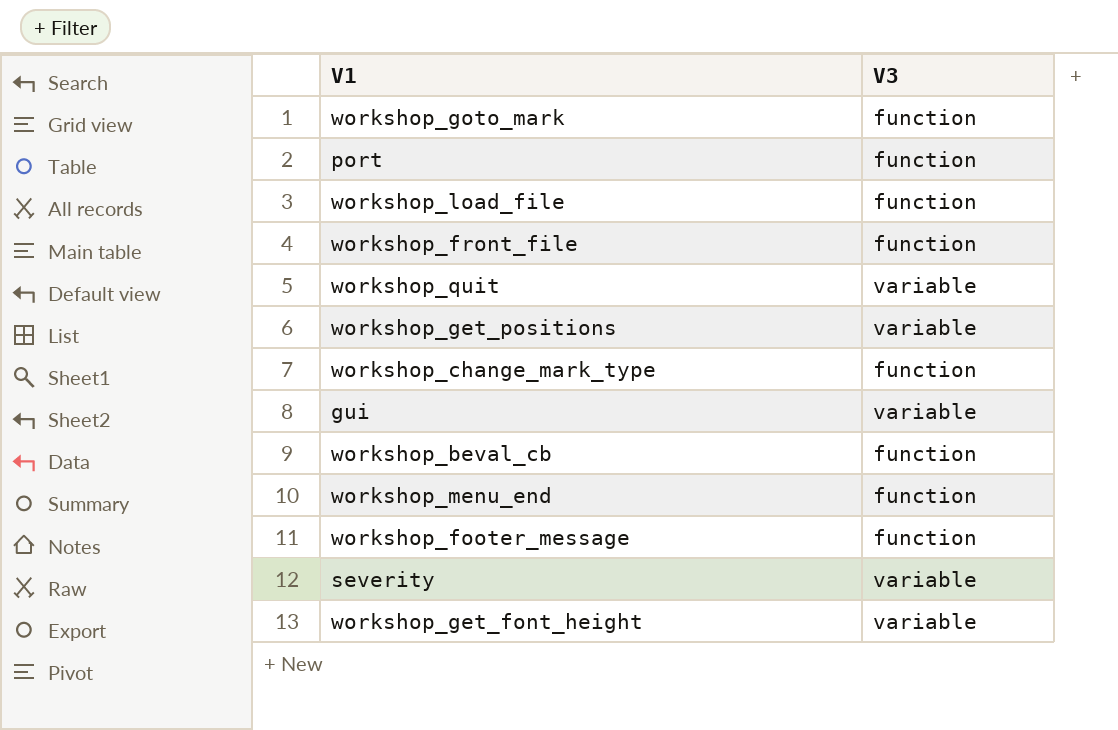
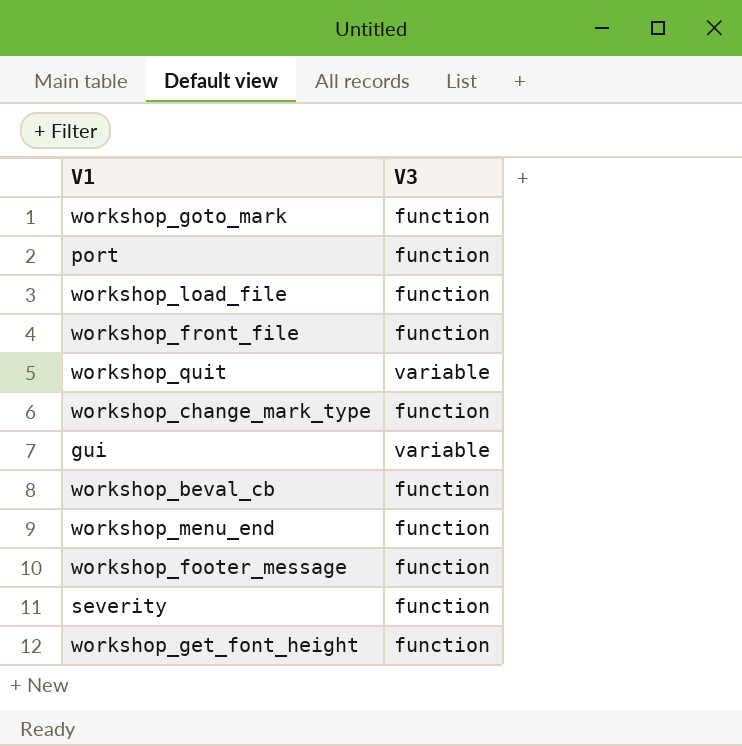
row workshop_get_positions: variable -> none
severity | V3: variable -> function
workshop_get_font_height | V3: variable -> function

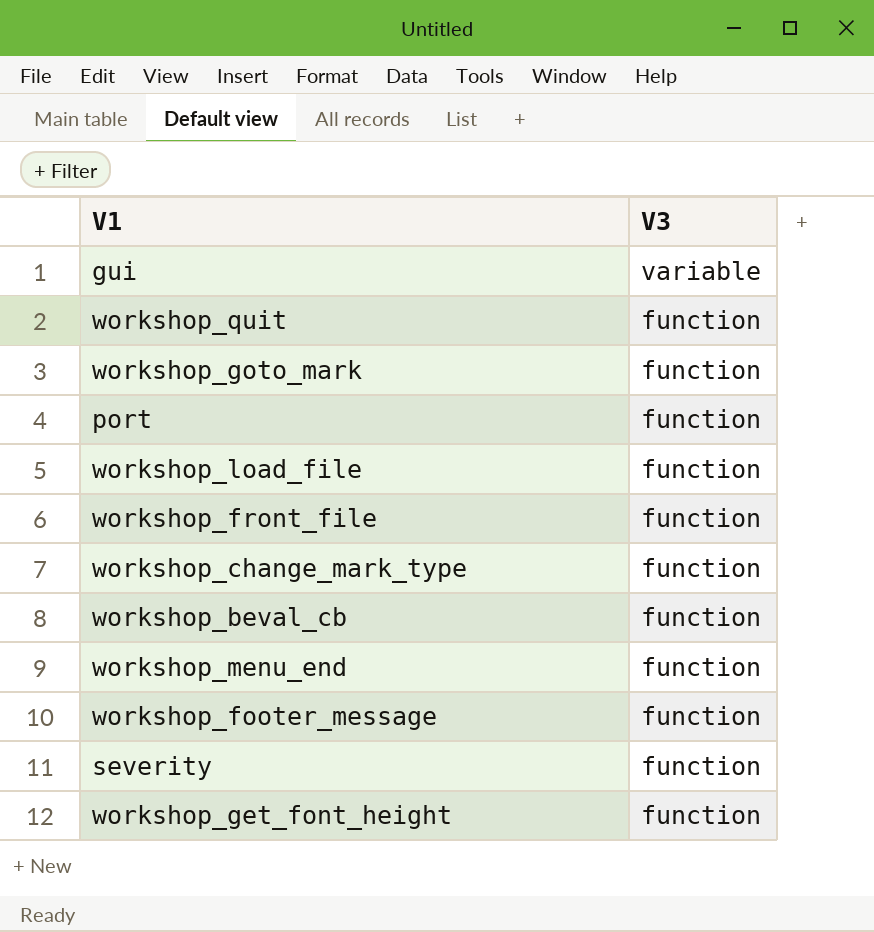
row order: none -> V3 descending
workshop_quit | V3: variable -> function

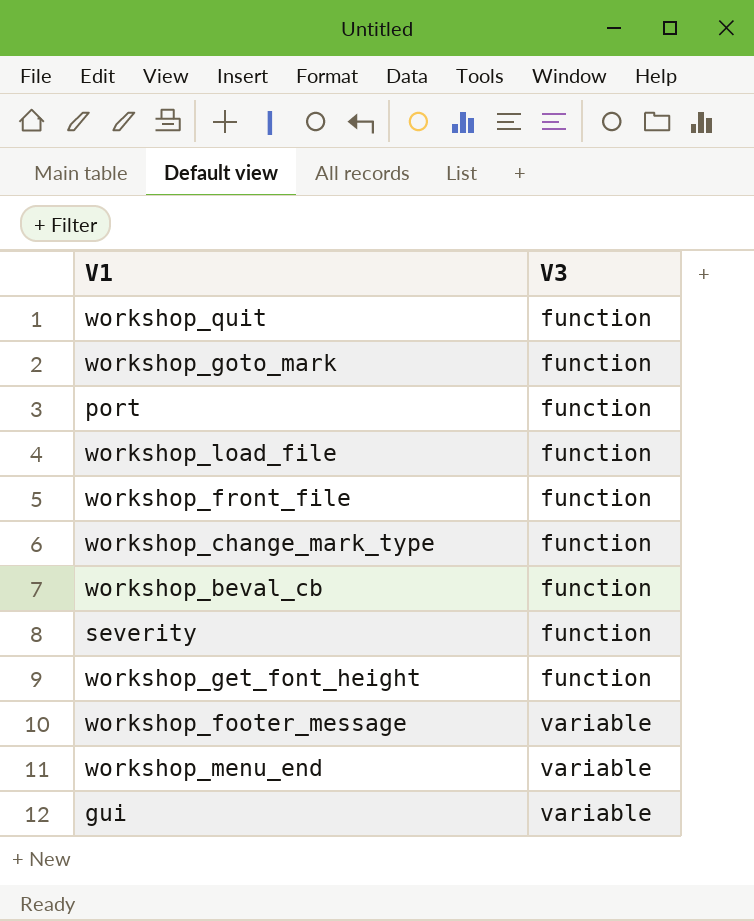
row order: V3 descending -> V3 ascending
workshop_footer_message | V3: function -> variable
workshop_menu_end | V3: function -> variable

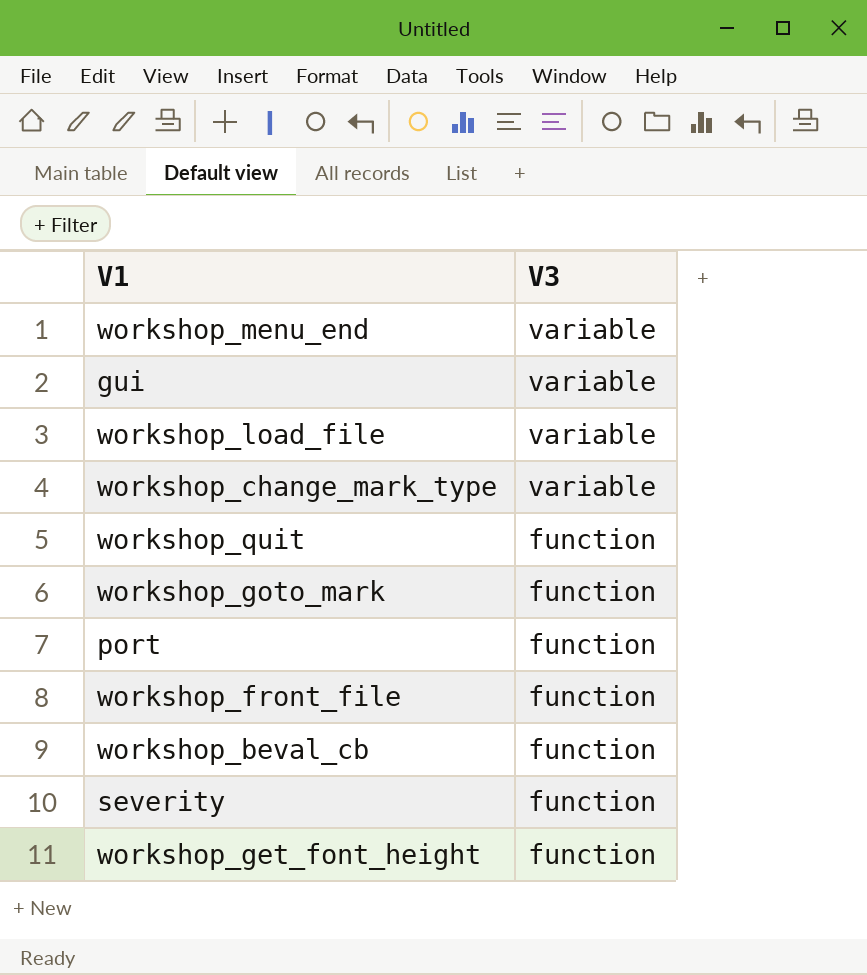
row order: V3 ascending -> V3 descending
row workshop_footer_message: variable -> none
workshop_load_file | V3: function -> variable
workshop_change_mark_type | V3: function -> variable

